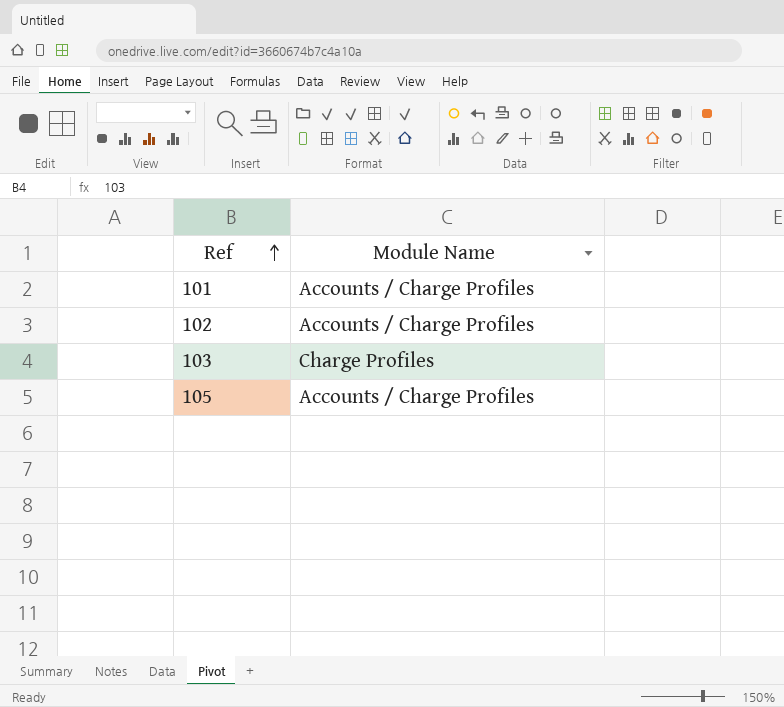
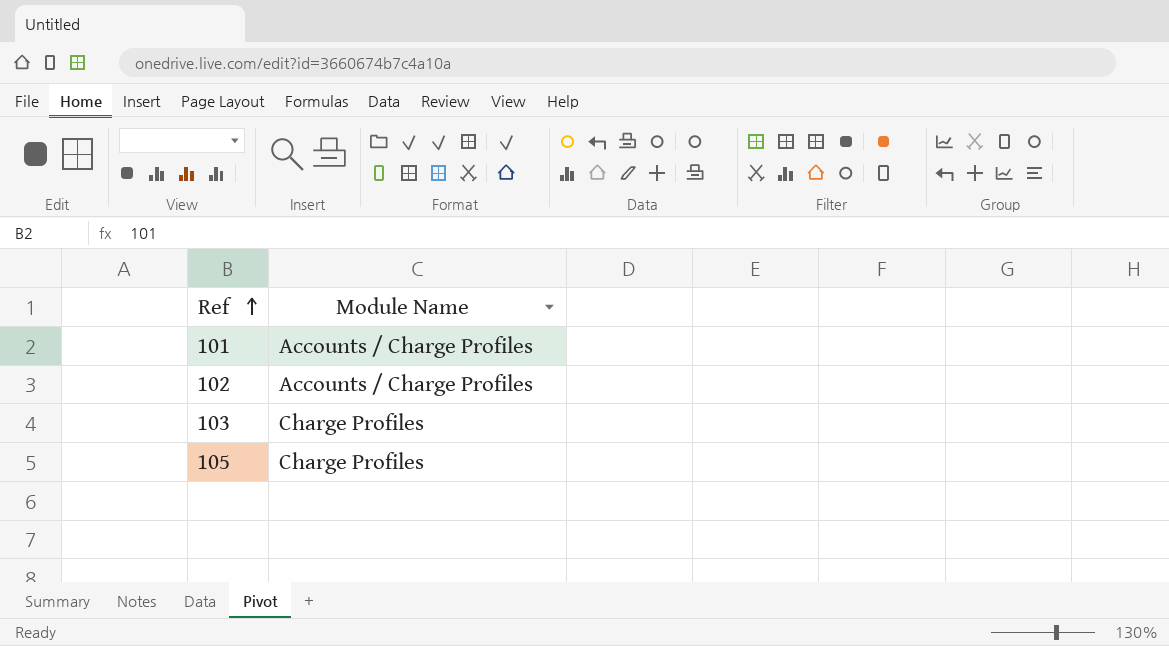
105 | Module Name: Accounts / Charge Profiles -> Charge Profiles

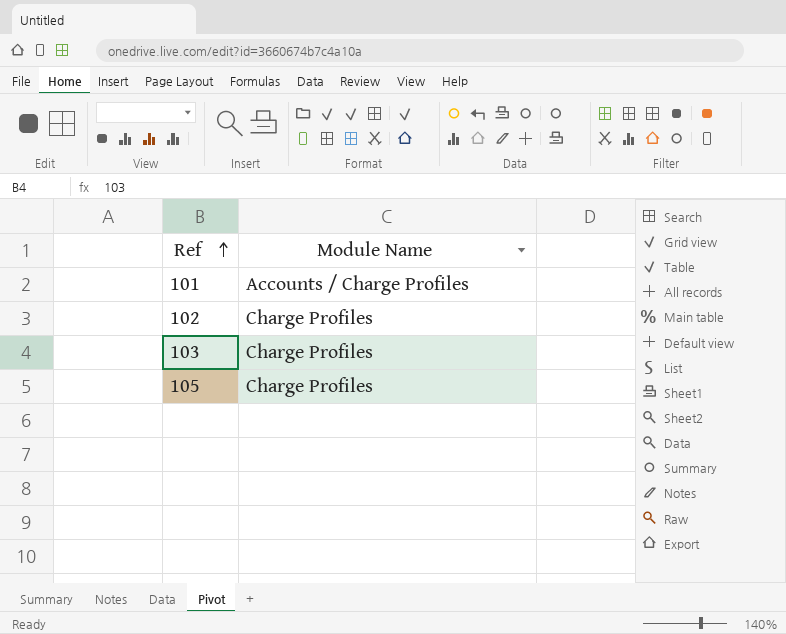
102 | Module Name: Accounts / Charge Profiles -> Charge Profiles

